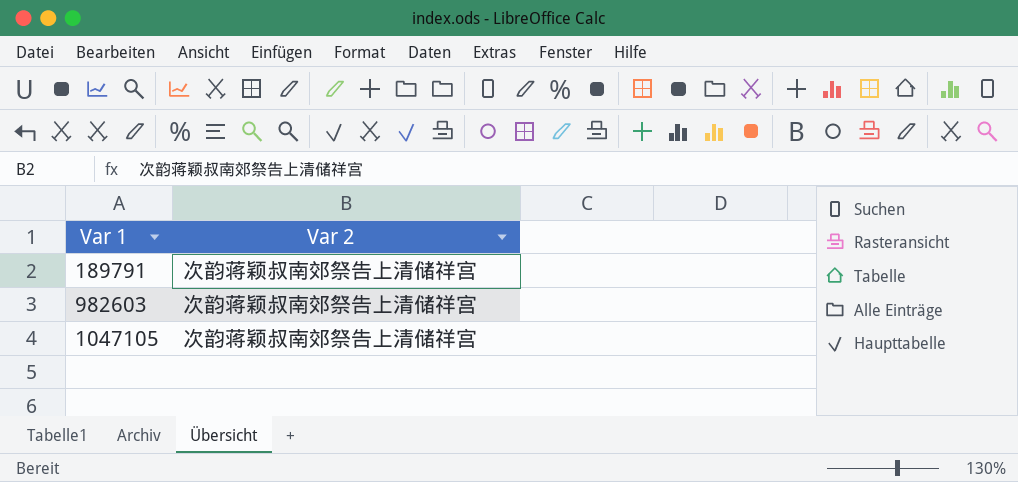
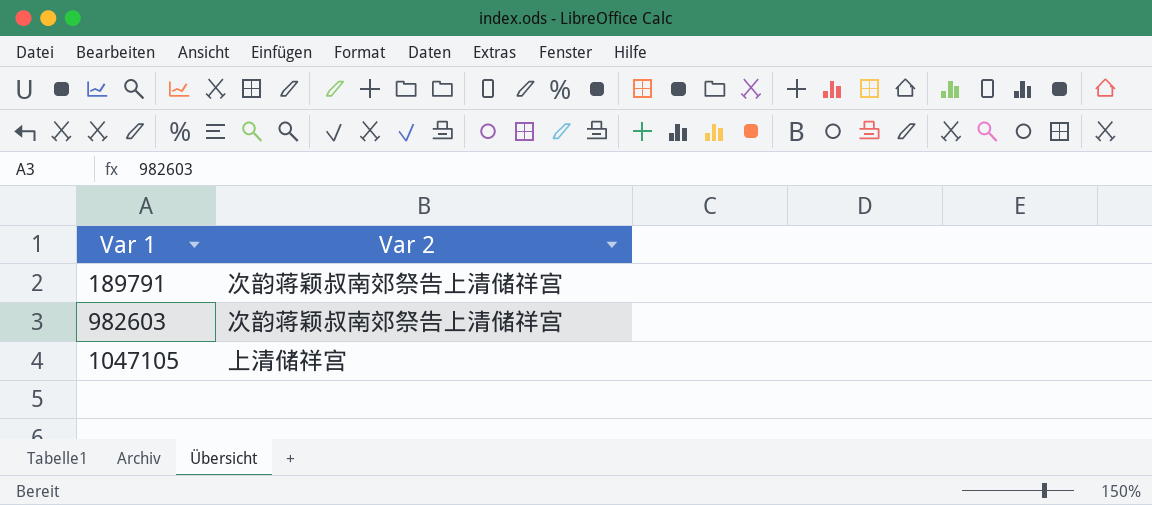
1047105 | Var 2: 次韵蒋颖叔南郊祭告上清储祥宫 -> 上清储祥宫

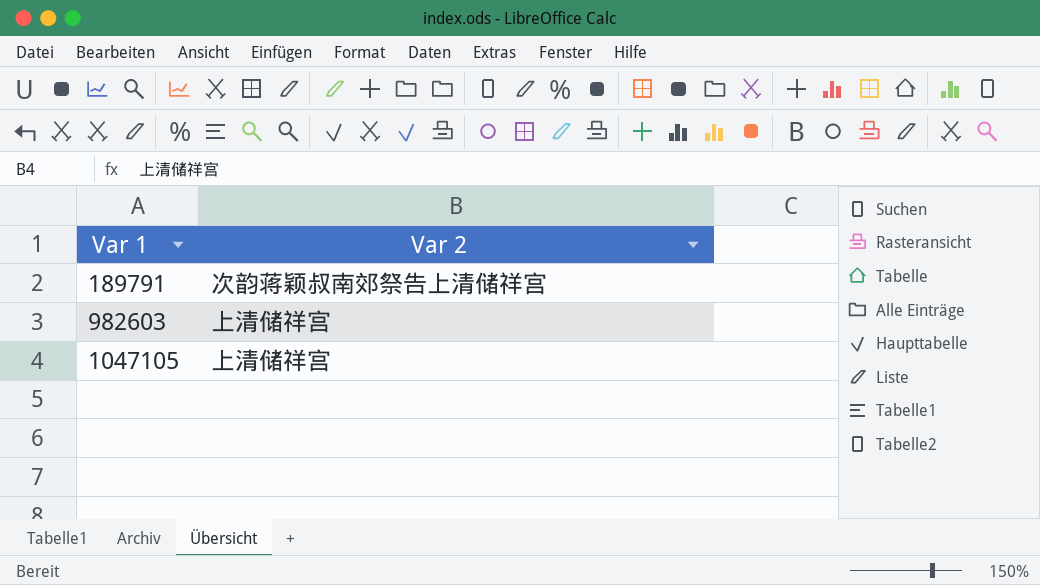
982603 | Var 2: 次韵蒋颖叔南郊祭告上清储祥宫 -> 上清储祥宫

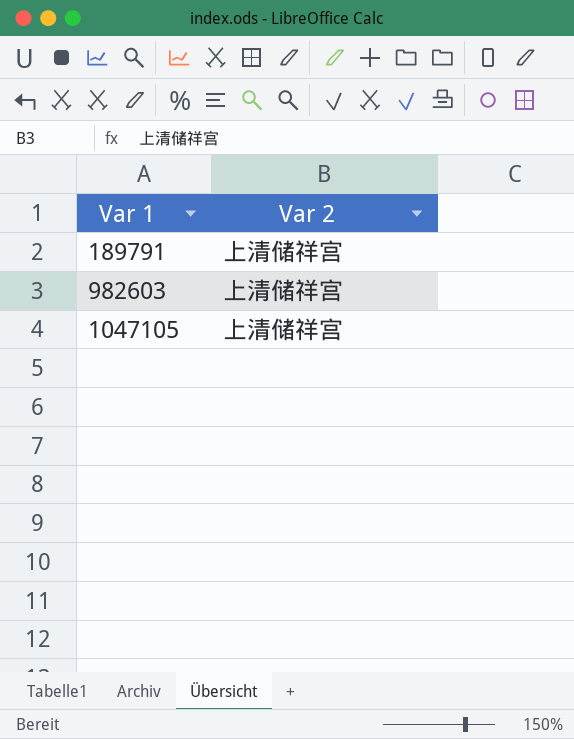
189791 | Var 2: 次韵蒋颖叔南郊祭告上清储祥宫 -> 上清储祥宫

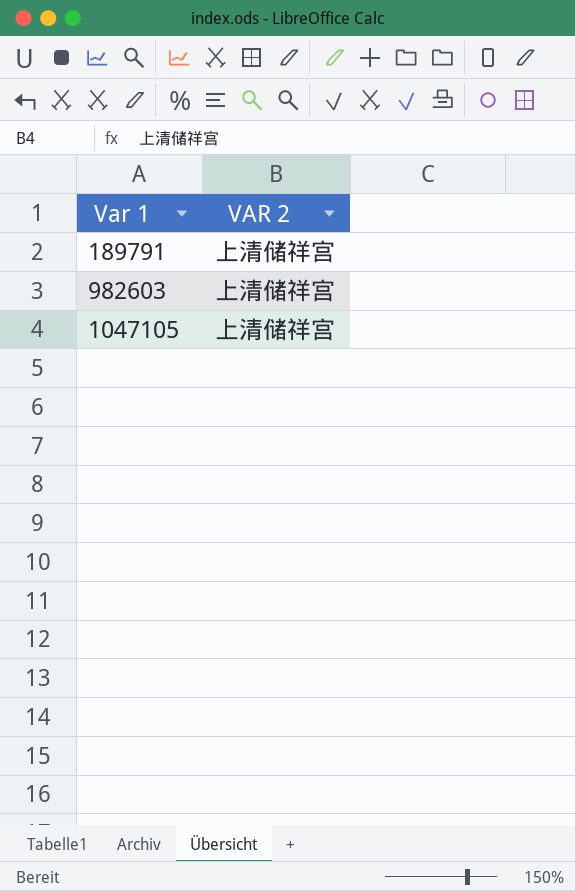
column name: Var 2 -> VAR 2

